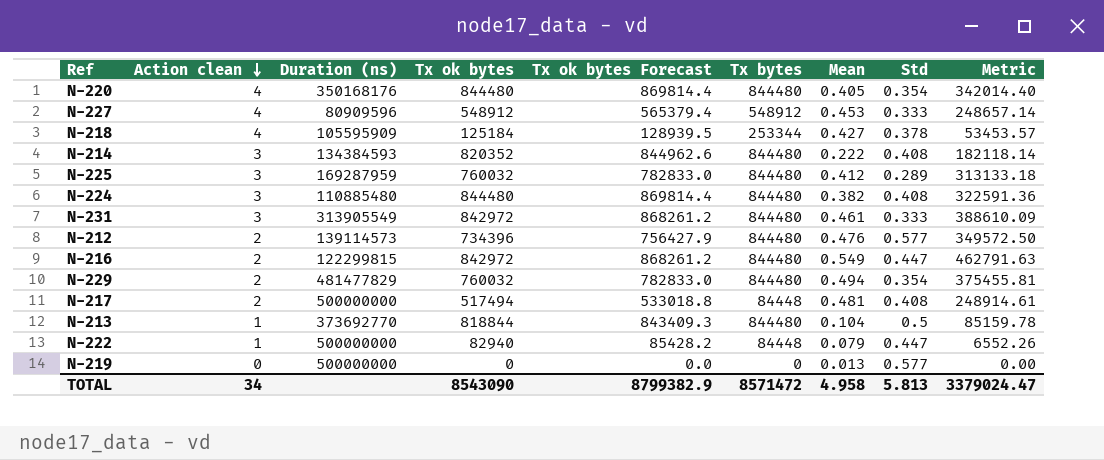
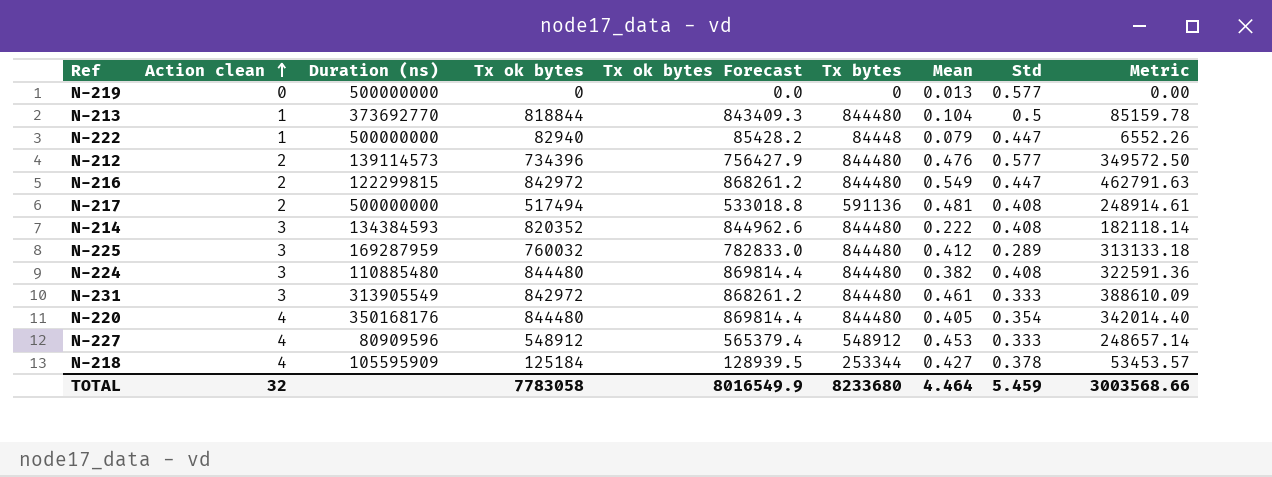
row order: Action clean descending -> Action clean ascending
row N-229: 2 | 481477829 | 760032 | 782833.0 | 844480 | 0.494 | 0.354 | 375455.81 -> none
N-217 | Tx bytes: 84448 -> 591136
TOTAL | Action clean: 34 -> 32
TOTAL | Tx ok bytes: 8543090 -> 7783058
TOTAL | Tx ok bytes Forecast: 8799382.9 -> 8016549.9
TOTAL | Tx bytes: 8571472 -> 8233680
TOTAL | Mean: 4.958 -> 4.464
TOTAL | Std: 5.813 -> 5.459
TOTAL | Metric: 3379024.47 -> 3003568.66

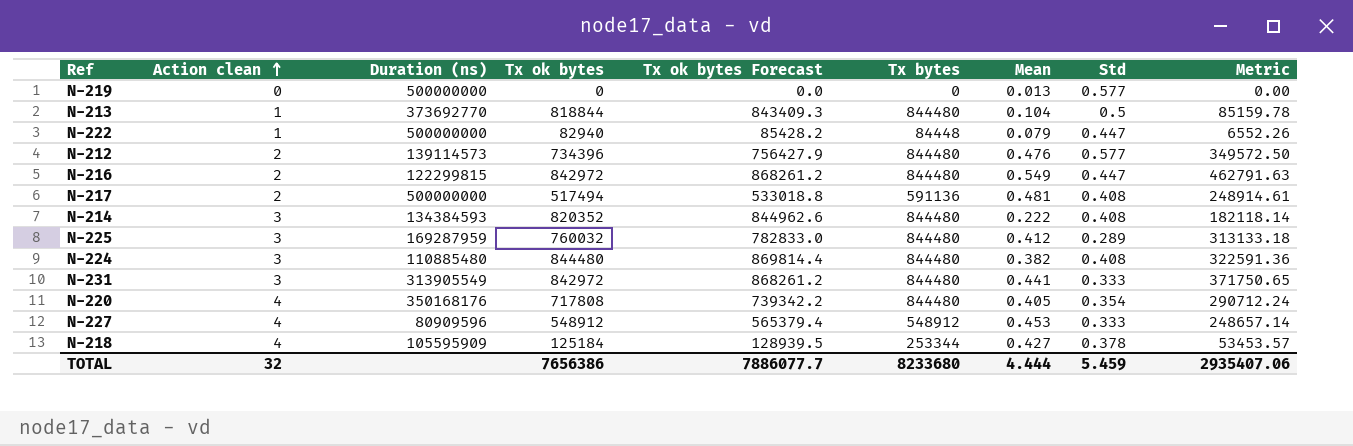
N-231 | Mean: 0.461 -> 0.441
N-231 | Metric: 388610.09 -> 371750.65
N-220 | Tx ok bytes: 844480 -> 717808
N-220 | Tx ok bytes Forecast: 869814.4 -> 739342.2
N-220 | Metric: 342014.40 -> 290712.24
TOTAL | Tx ok bytes: 7783058 -> 7656386
TOTAL | Tx ok bytes Forecast: 8016549.9 -> 7886077.7
TOTAL | Mean: 4.464 -> 4.444
TOTAL | Metric: 3003568.66 -> 2935407.06

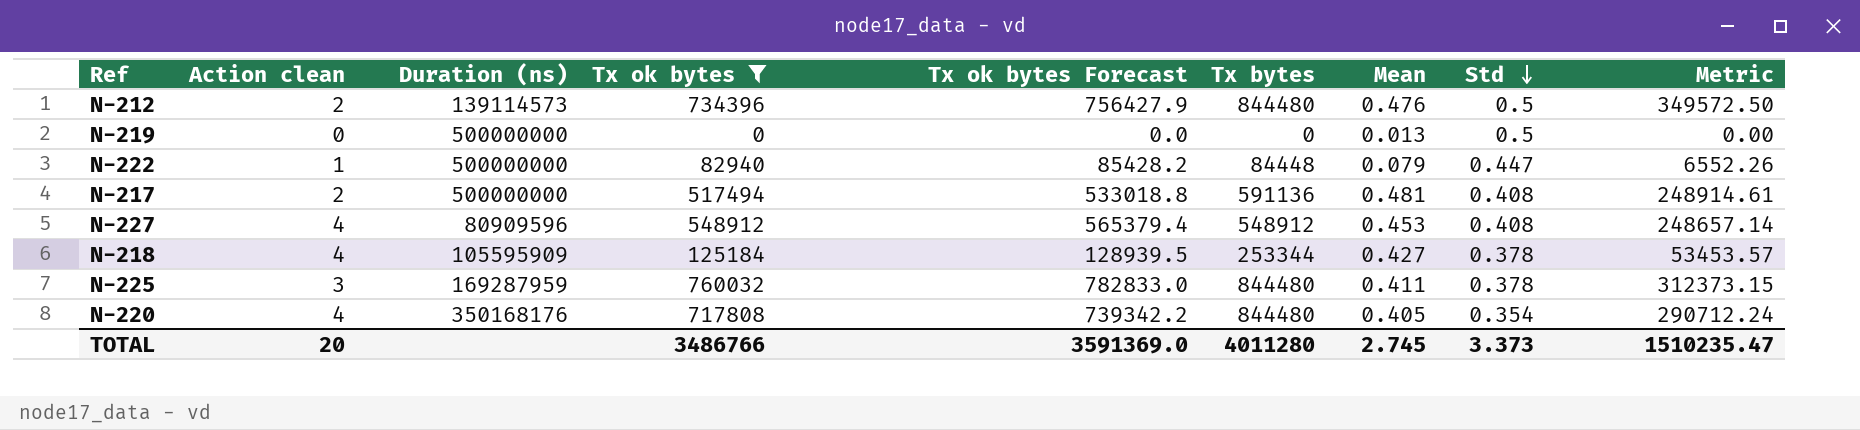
filter: none -> Tx ok bytes <= 760032
row order: Action clean ascending -> Std descending
N-212 | Std: 0.577 -> 0.5
N-219 | Std: 0.577 -> 0.5
N-227 | Std: 0.333 -> 0.408
N-225 | Mean: 0.412 -> 0.411
N-225 | Std: 0.289 -> 0.378
N-225 | Metric: 313133.18 -> 312373.15
TOTAL | Action clean: 32 -> 20
TOTAL | Tx ok bytes: 7656386 -> 3486766
TOTAL | Tx ok bytes Forecast: 7886077.7 -> 3591369.0
TOTAL | Tx bytes: 8233680 -> 4011280
TOTAL | Mean: 4.444 -> 2.745
TOTAL | Std: 5.459 -> 3.373
TOTAL | Metric: 2935407.06 -> 1510235.47

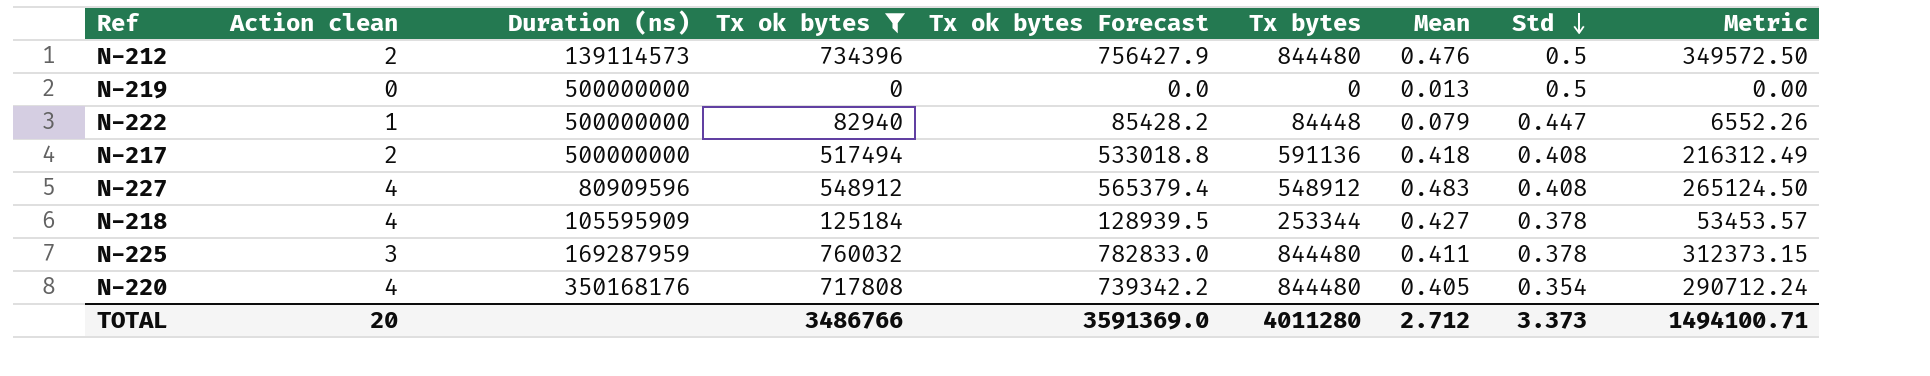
N-217 | Mean: 0.481 -> 0.418
N-217 | Metric: 248914.61 -> 216312.49
N-227 | Mean: 0.453 -> 0.483
N-227 | Metric: 248657.14 -> 265124.50
TOTAL | Mean: 2.745 -> 2.712
TOTAL | Metric: 1510235.47 -> 1494100.71

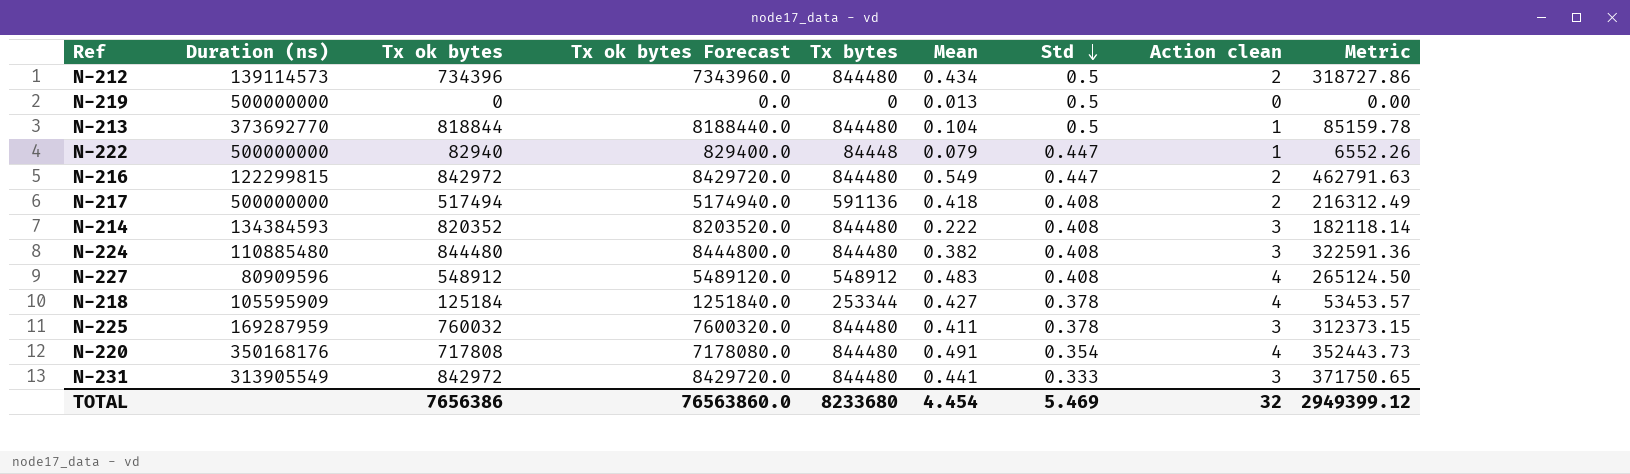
filter: Tx ok bytes <= 760032 -> none
column Tx ok bytes Forecast | formula: [Tx ok bytes] * 1.03 -> [Tx ok bytes] * 10
column Action clean | position: 2 -> 8
N-212 | Mean: 0.476 -> 0.434
N-212 | Metric: 349572.50 -> 318727.86
N-220 | Mean: 0.405 -> 0.491
N-220 | Metric: 290712.24 -> 352443.73
TOTAL | Tx ok bytes: 3486766 -> 7656386
TOTAL | Tx ok bytes Forecast: 3591369.0 -> 76563860.0
TOTAL | Tx bytes: 4011280 -> 8233680
TOTAL | Mean: 2.712 -> 4.454
TOTAL | Std: 3.373 -> 5.469
TOTAL | Action clean: 20 -> 32
TOTAL | Metric: 1494100.71 -> 2949399.12

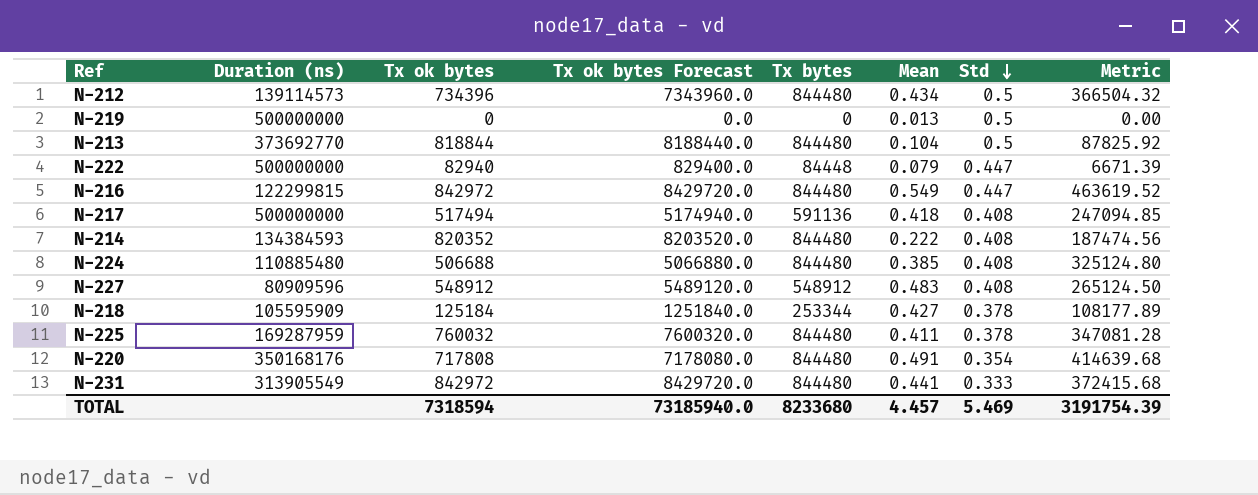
column Action clean | position: 8 -> none
column Metric | formula: [Tx ok bytes] * [Mean] -> [Tx bytes] * [Mean]
N-224 | Tx ok bytes: 844480 -> 506688
N-224 | Tx ok bytes Forecast: 8444800.0 -> 5066880.0
N-224 | Mean: 0.382 -> 0.385
TOTAL | Tx ok bytes: 7656386 -> 7318594
TOTAL | Tx ok bytes Forecast: 76563860.0 -> 73185940.0
TOTAL | Mean: 4.454 -> 4.457
TOTAL | Metric: 2949399.12 -> 3191754.39

